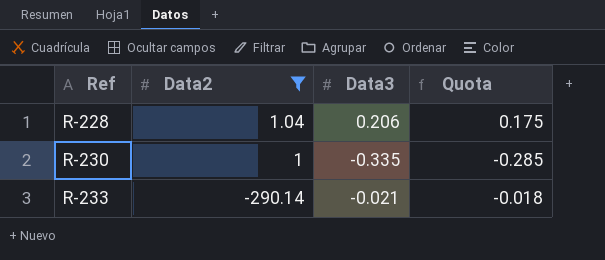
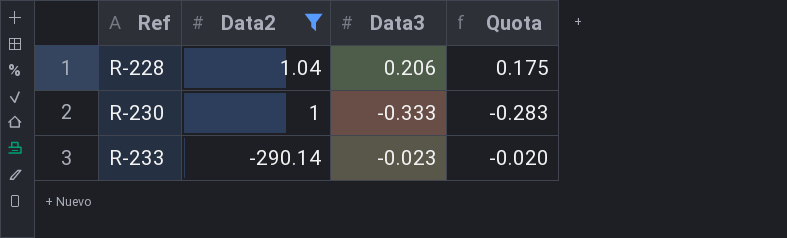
R-230 | Data3: -0.335 -> -0.333
R-230 | Quota: -0.285 -> -0.283
R-233 | Data3: -0.021 -> -0.023
R-233 | Quota: -0.018 -> -0.020

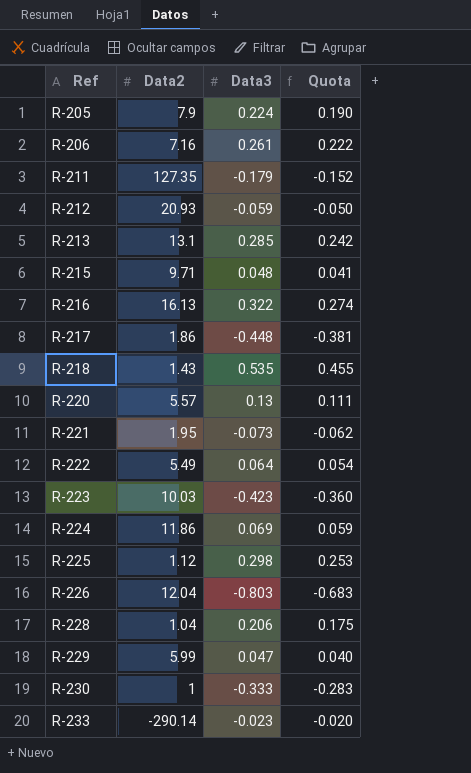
filter: Data2 <= 1.04 -> none

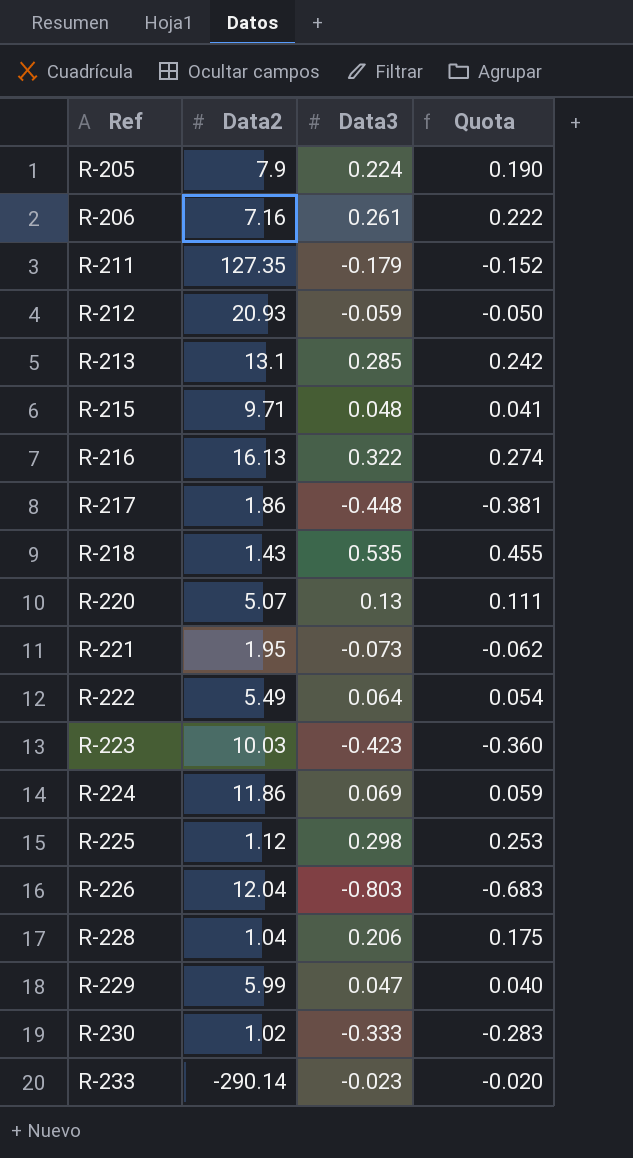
R-220 | Data2: 5.57 -> 5.07
R-230 | Data2: 1 -> 1.02

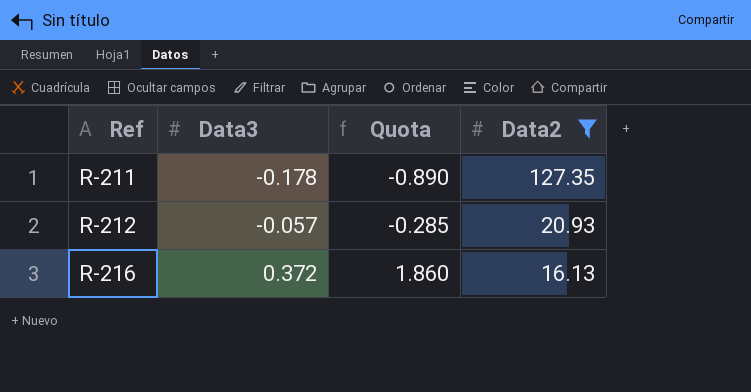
filter: none -> Data2 >= 16.13
column Quota | formula: [Data3] * 0.85 -> [Data3] * 5
column Data2 | position: 2 -> 4
R-211 | Data3: -0.179 -> -0.178
R-212 | Data3: -0.059 -> -0.057
R-216 | Data3: 0.322 -> 0.372

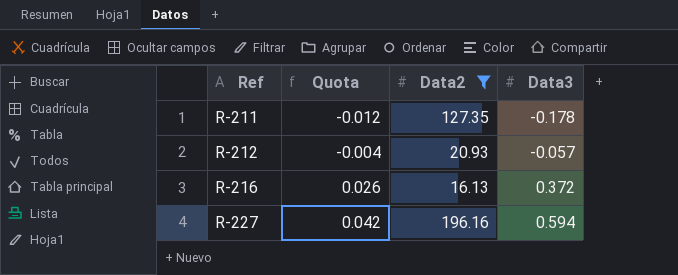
column Quota | formula: [Data3] * 5 -> [Data3] * 0.07
column Data3 | position: 2 -> 4
row R-227: none -> 0.042 | 196.16 | 0.594

